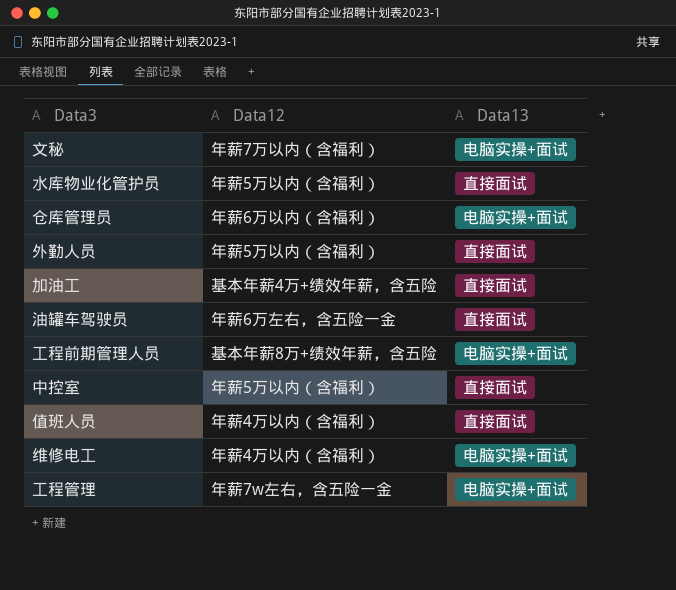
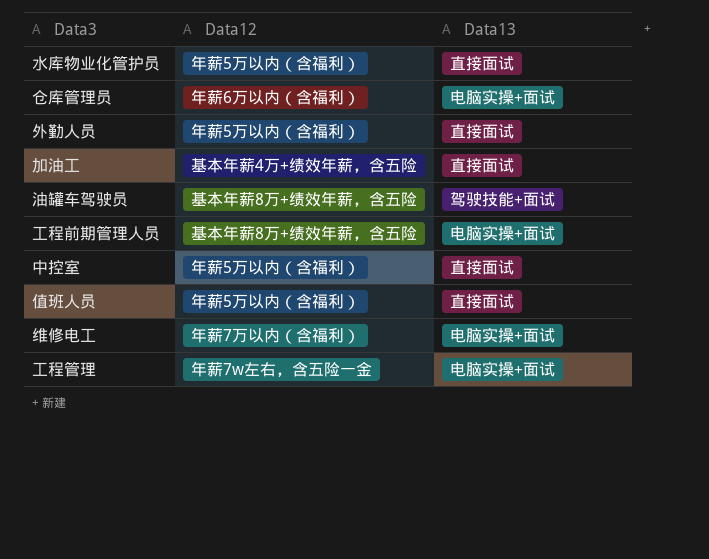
row 文秘: 年薪7万以内（含福利） | 电脑实操+面试 -> none
油罐车驾驶员 | Data12: 年薪6万左右，含五险一金 -> 基本年薪8万+绩效年薪，含五险
油罐车驾驶员 | Data13: 直接面试 -> 驾驶技能+面试
值班人员 | Data12: 年薪4万以内（含福利） -> 年薪5万以内（含福利）
维修电工 | Data12: 年薪4万以内（含福利） -> 年薪7万以内（含福利）

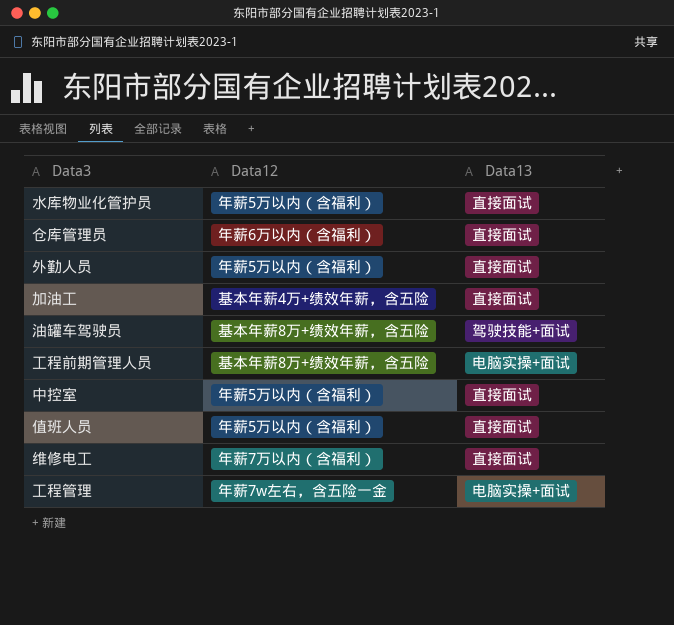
仓库管理员 | Data13: 电脑实操+面试 -> 直接面试
维修电工 | Data13: 电脑实操+面试 -> 直接面试

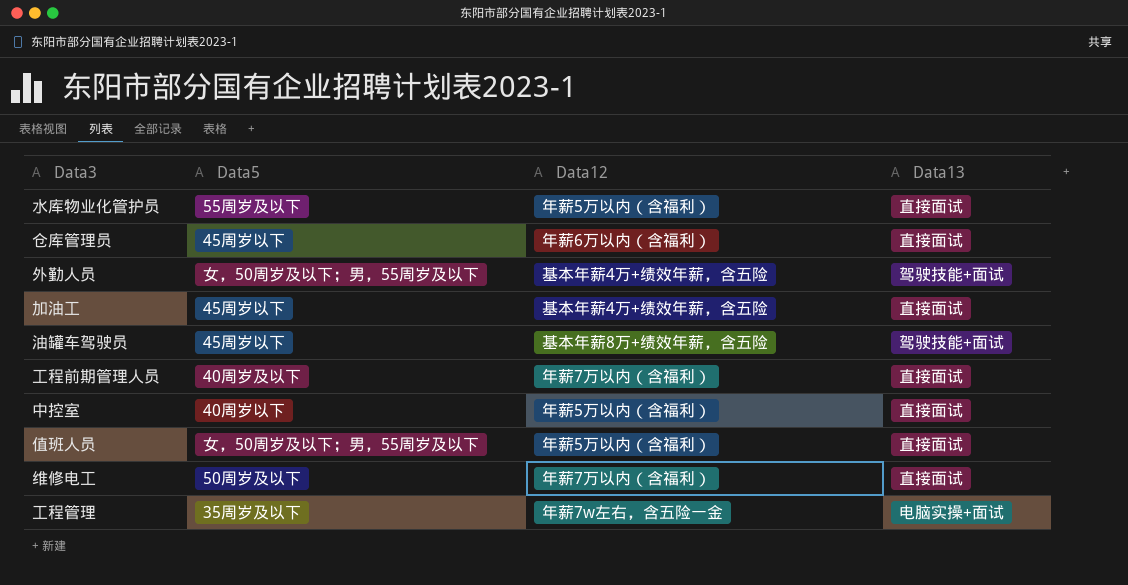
column Data5 | position: none -> 2
外勤人员 | Data12: 年薪5万以内（含福利） -> 基本年薪4万+绩效年薪，含五险
外勤人员 | Data13: 直接面试 -> 驾驶技能+面试
工程前期管理人员 | Data12: 基本年薪8万+绩效年薪，含五险 -> 年薪7万以内（含福利）
工程前期管理人员 | Data13: 电脑实操+面试 -> 直接面试

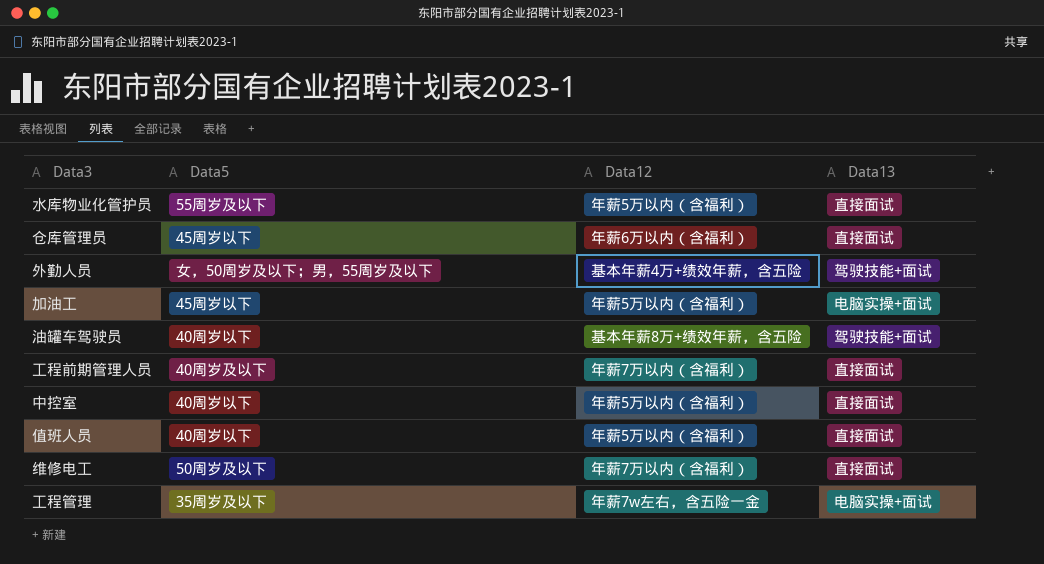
加油工 | Data12: 基本年薪4万+绩效年薪，含五险 -> 年薪5万以内（含福利）
加油工 | Data13: 直接面试 -> 电脑实操+面试
油罐车驾驶员 | Data5: 45周岁以下 -> 40周岁以下
值班人员 | Data5: 女，50周岁及以下；男，55周岁及以下 -> 40周岁以下

